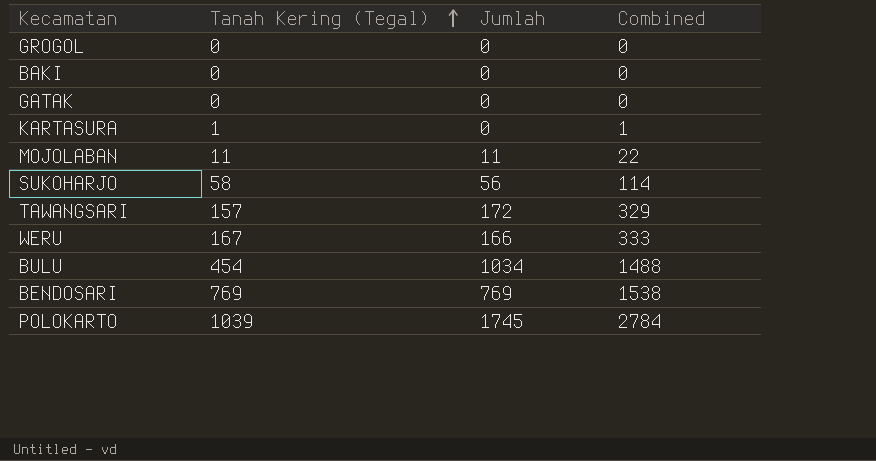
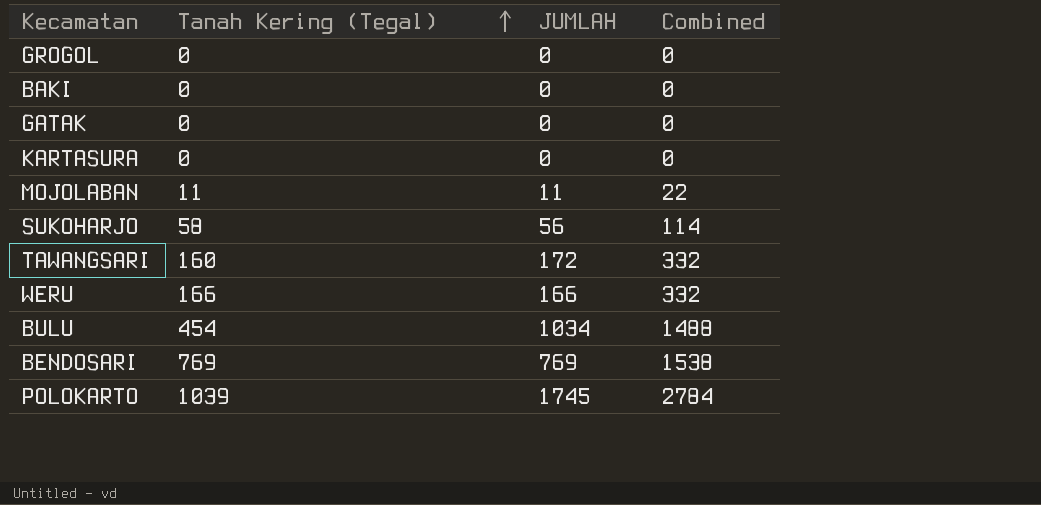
column name: Jumlah -> JUMLAH
KARTASURA | Tanah Kering (Tegal): 1 -> 0
KARTASURA | Combined: 1 -> 0
TAWANGSARI | Tanah Kering (Tegal): 157 -> 160
TAWANGSARI | Combined: 329 -> 332
WERU | Tanah Kering (Tegal): 167 -> 166
WERU | Combined: 333 -> 332

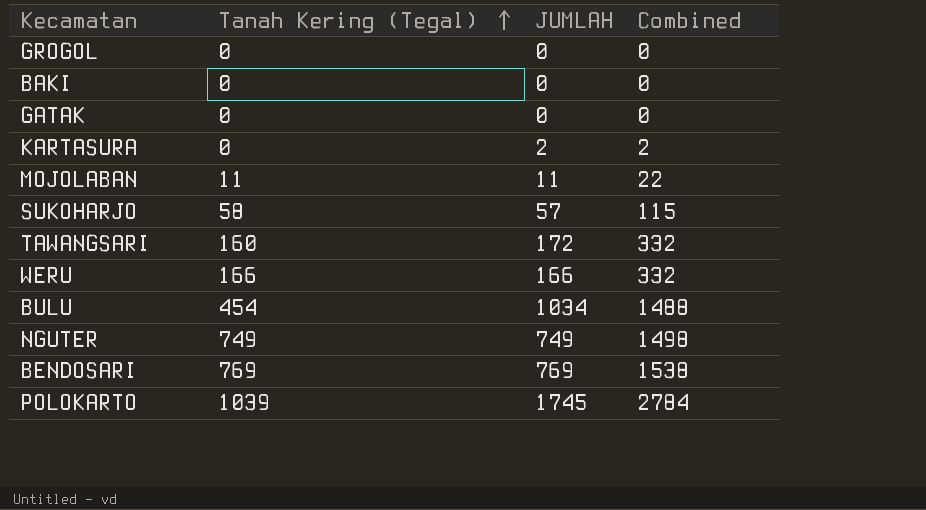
KARTASURA | JUMLAH: 0 -> 2
KARTASURA | Combined: 0 -> 2
SUKOHARJO | JUMLAH: 56 -> 57
SUKOHARJO | Combined: 114 -> 115
row NGUTER: none -> 749 | 749 | 1498

